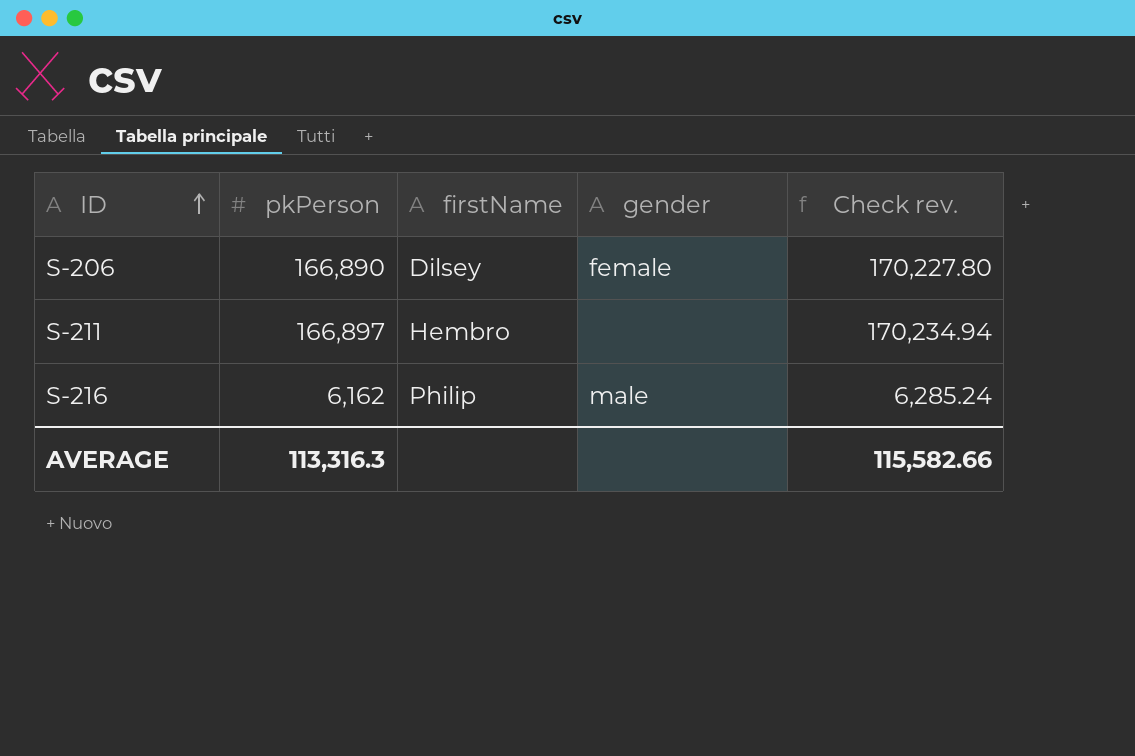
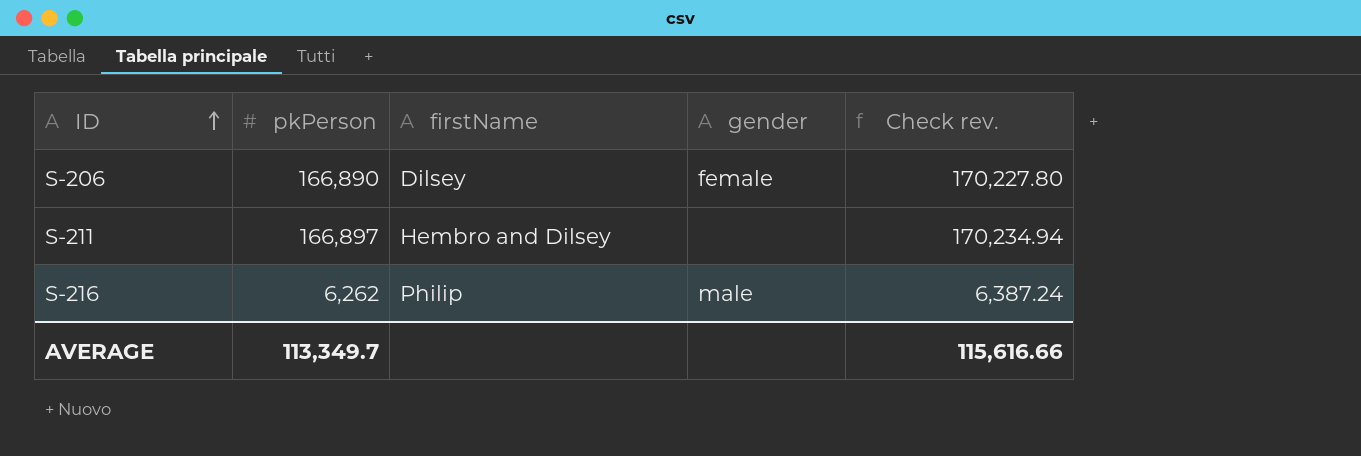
S-211 | firstName: Hembro -> Hembro and Dilsey
S-216 | pkPerson: 6,162 -> 6,262
S-216 | Check rev.: 6,285.24 -> 6,387.24
AVERAGE | pkPerson: 113,316.3 -> 113,349.7
AVERAGE | Check rev.: 115,582.66 -> 115,616.66

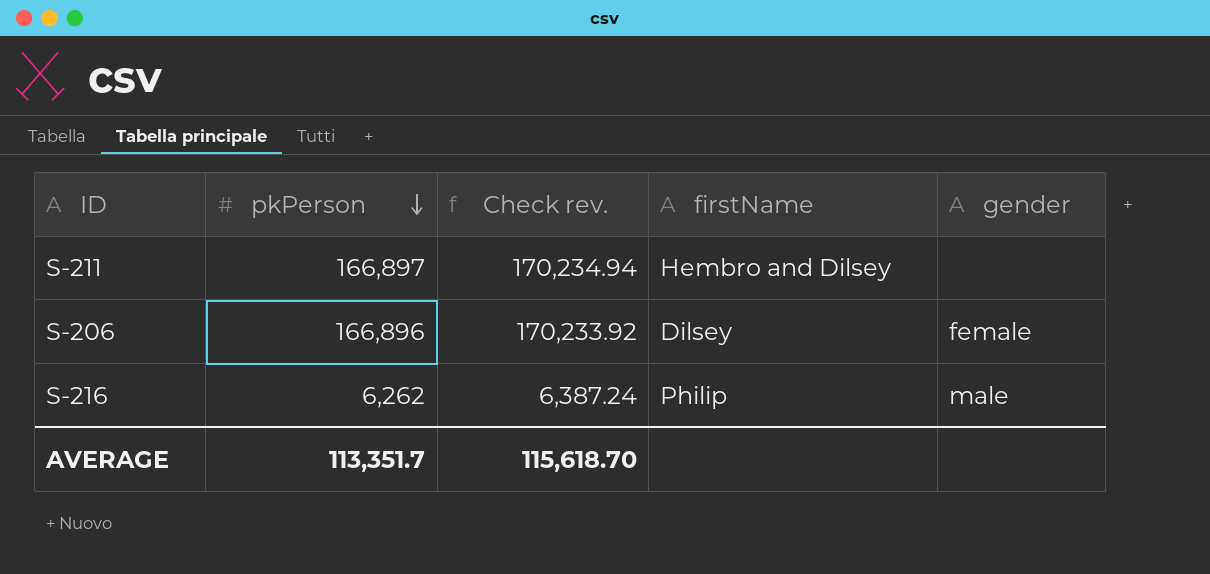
row order: ID ascending -> pkPerson descending
column Check rev. | position: 5 -> 3
S-206 | pkPerson: 166,890 -> 166,896
S-206 | Check rev.: 170,227.80 -> 170,233.92
AVERAGE | pkPerson: 113,349.7 -> 113,351.7
AVERAGE | Check rev.: 115,616.66 -> 115,618.70

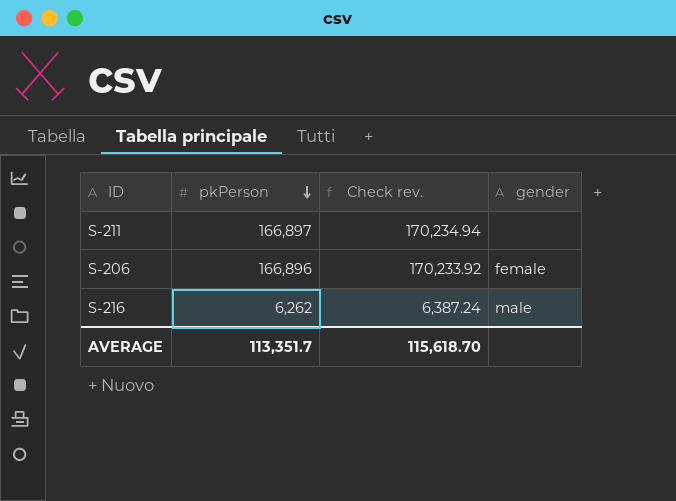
column firstName | position: 4 -> none

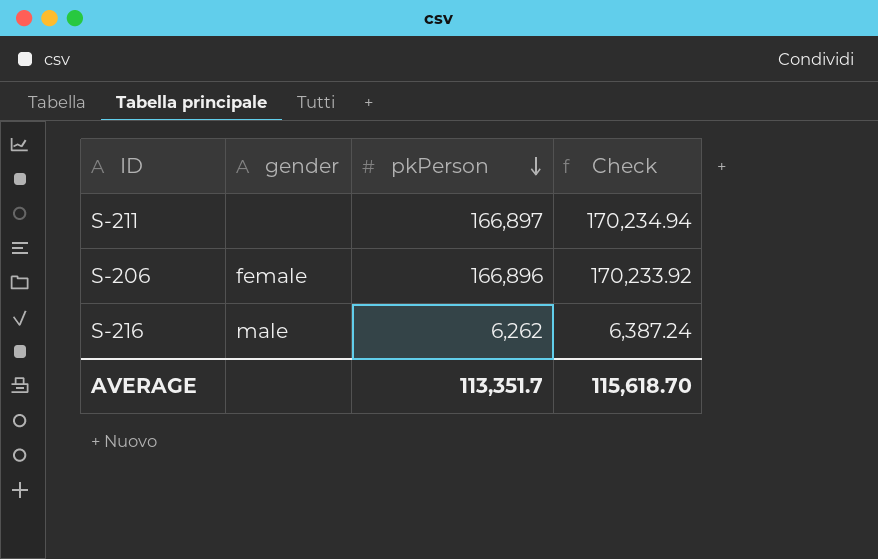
column gender | position: 4 -> 2
column name: Check rev. -> Check

